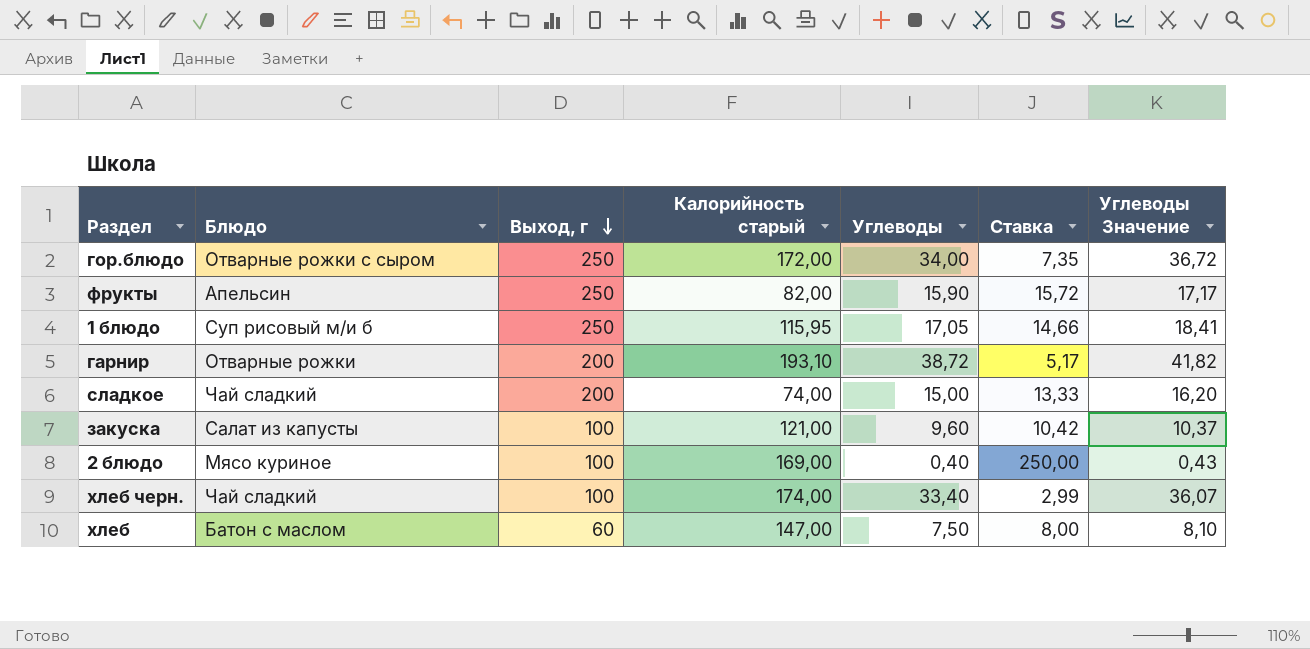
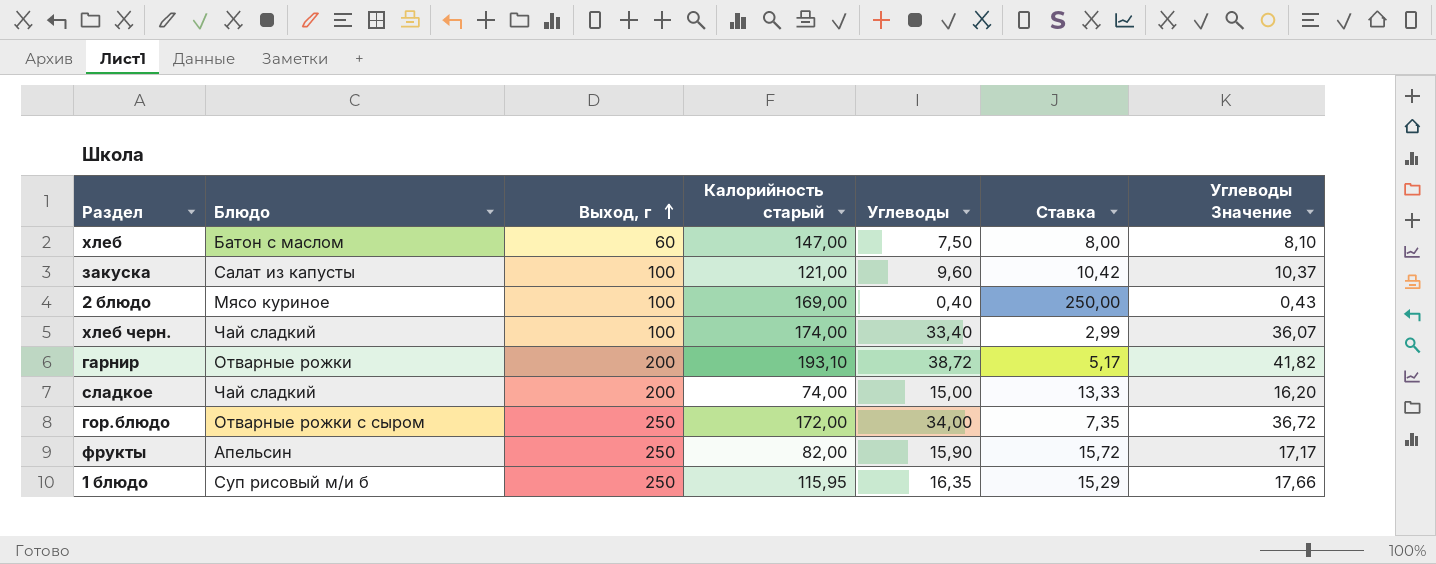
row order: Выход, г descending -> Выход, г ascending
1 блюдо | Углеводы: 17,05 -> 16,35
1 блюдо | Ставка: 14,66 -> 15,29
1 блюдо | Углеводы Значение: 18,41 -> 17,66

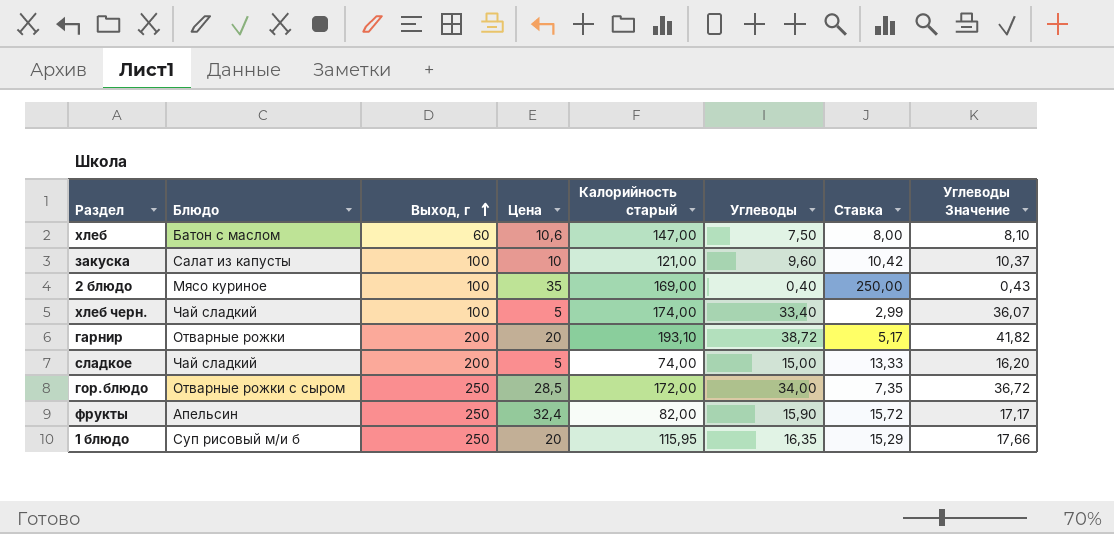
column Цена | position: none -> 4

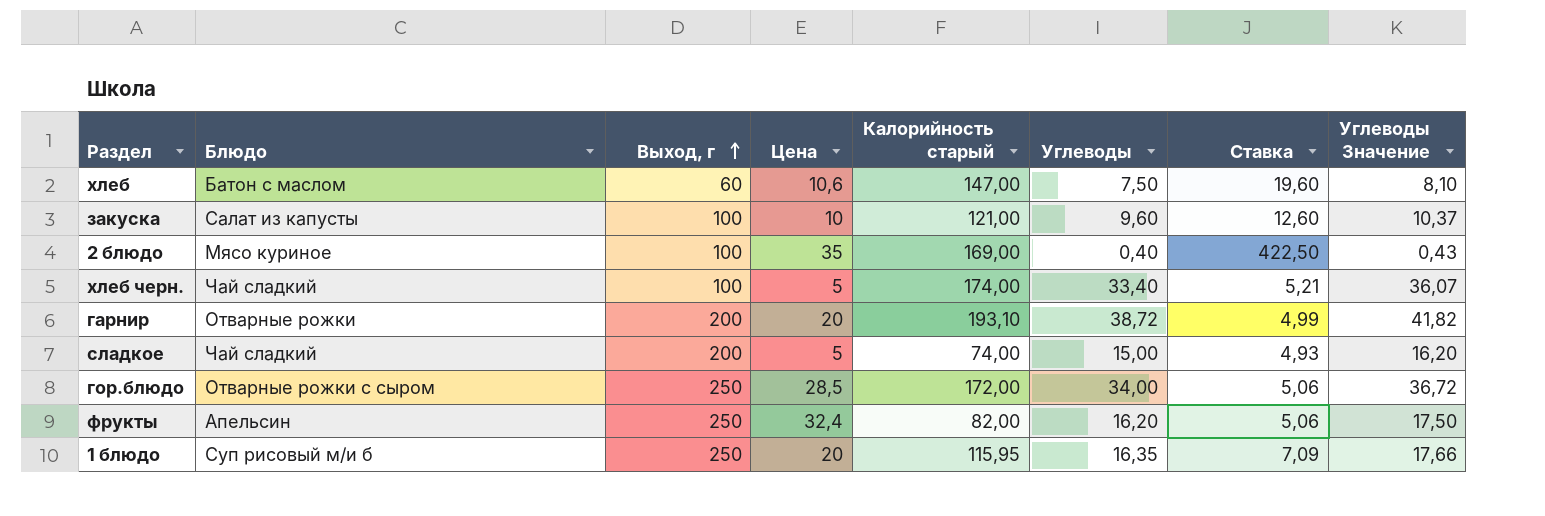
column Ставка | formula: [Выход, г] / [Углеводы] -> [Калорийность старый] / [Углеводы]
фрукты | Углеводы: 15,90 -> 16,20
фрукты | Углеводы Значение: 17,17 -> 17,50

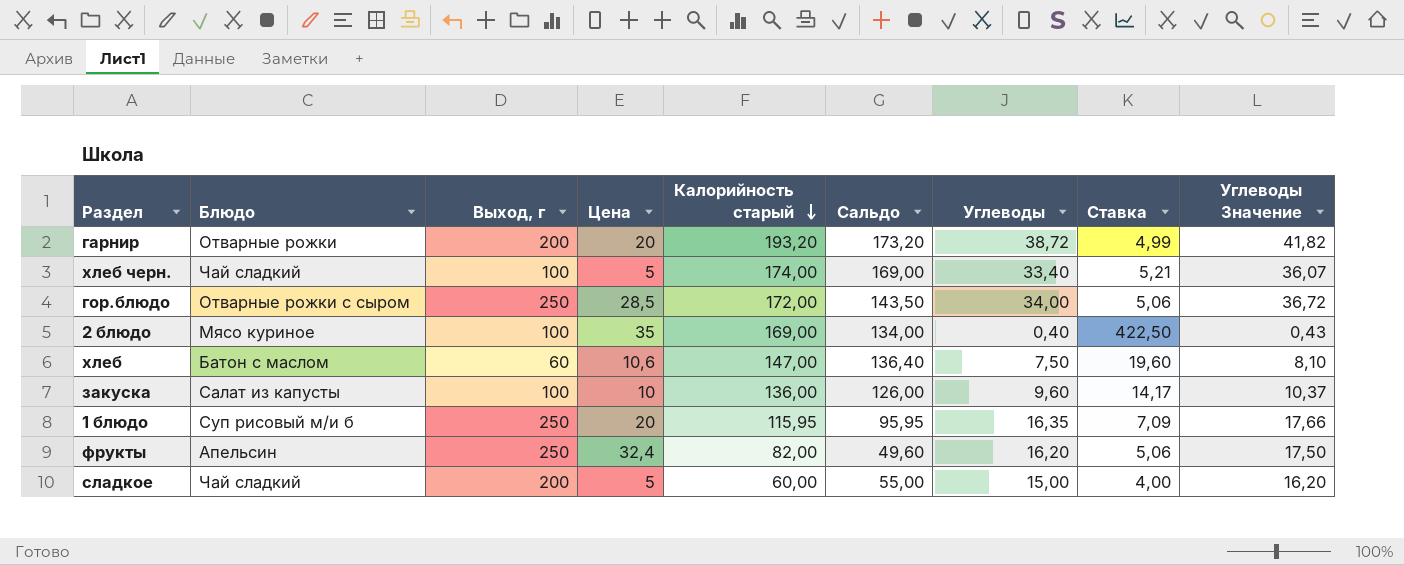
row order: Выход, г ascending -> Калорийность старый descending
column Сальдо | formula: none -> [Калорийность старый] - [Цена]
гарнир | Калорийность старый: 193,10 -> 193,20
закуска | Калорийность старый: 121,00 -> 136,00
закуска | Ставка: 12,60 -> 14,17
сладкое | Калорийность старый: 74,00 -> 60,00
сладкое | Ставка: 4,93 -> 4,00

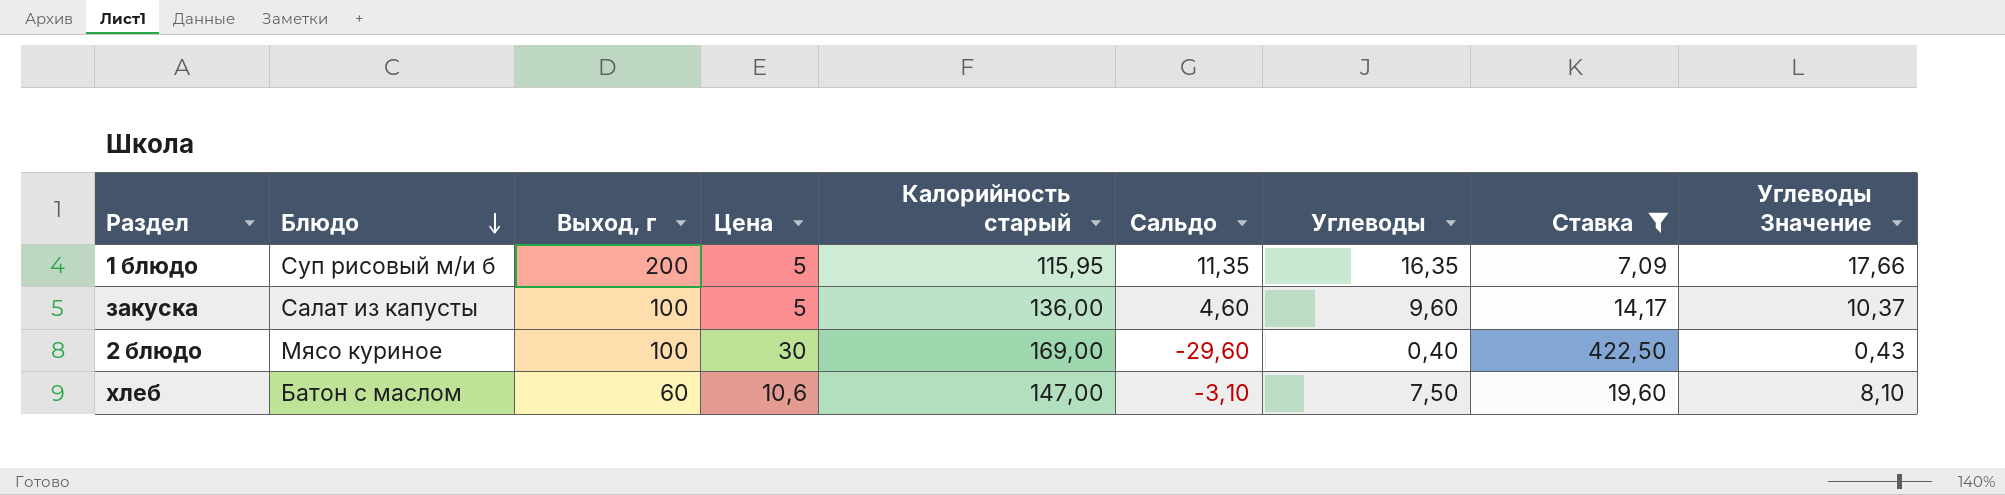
filter: none -> Ставка >= 7,09
row order: Калорийность старый descending -> Блюдо descending
column Сальдо | formula: [Калорийность старый] - [Цена] -> [Углеводы] - [Цена]
1 блюдо | Выход, г: 250 -> 200
1 блюдо | Цена: 20 -> 5
закуска | Цена: 10 -> 5
2 блюдо | Цена: 35 -> 30

